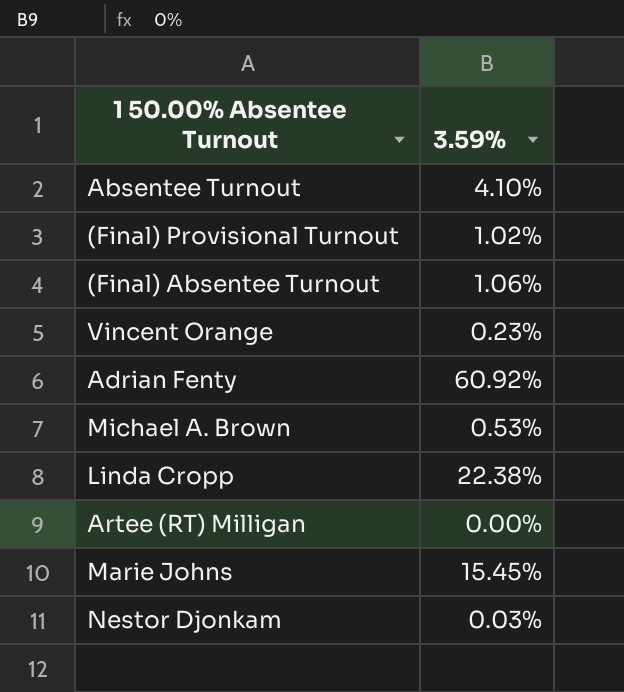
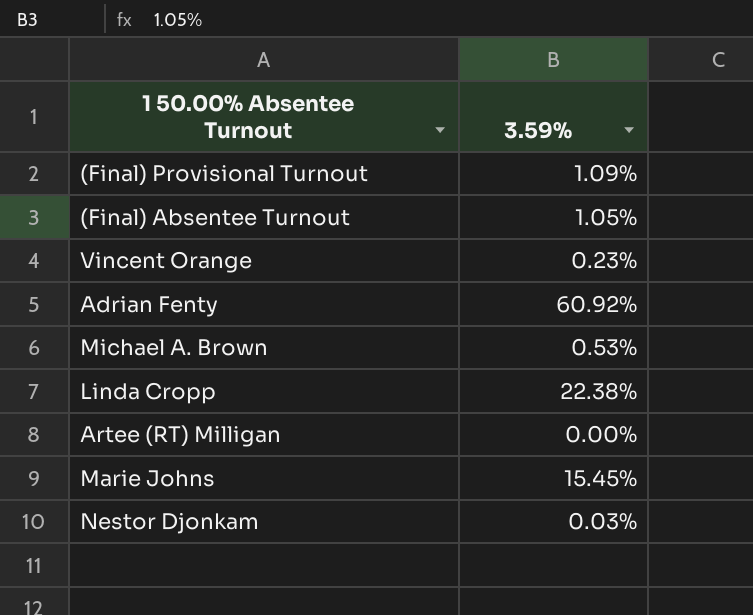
row Absentee Turnout: 4.10% -> none
(Final) Provisional Turnout | 3.59%: 1.02% -> 1.09%
(Final) Absentee Turnout | 3.59%: 1.06% -> 1.05%

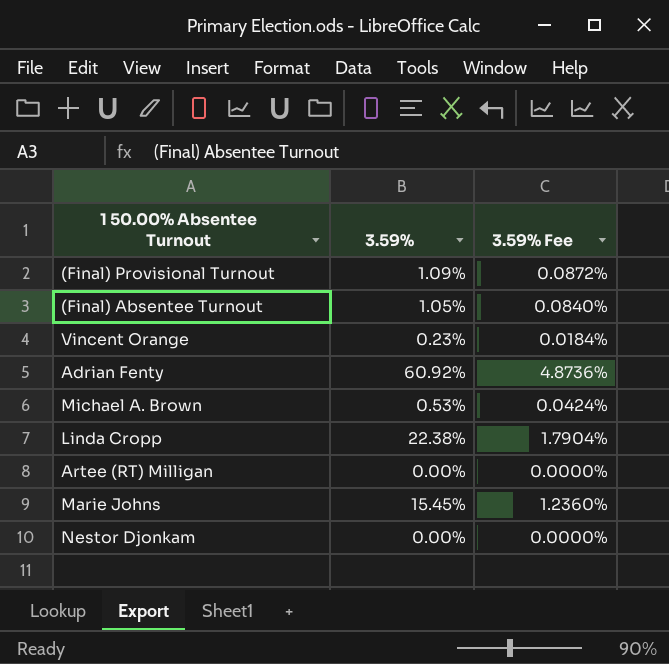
column 3.59% Fee | formula: none -> [3.59%] * 0.08
Nestor Djonkam | 3.59%: 0.03% -> 0.00%

